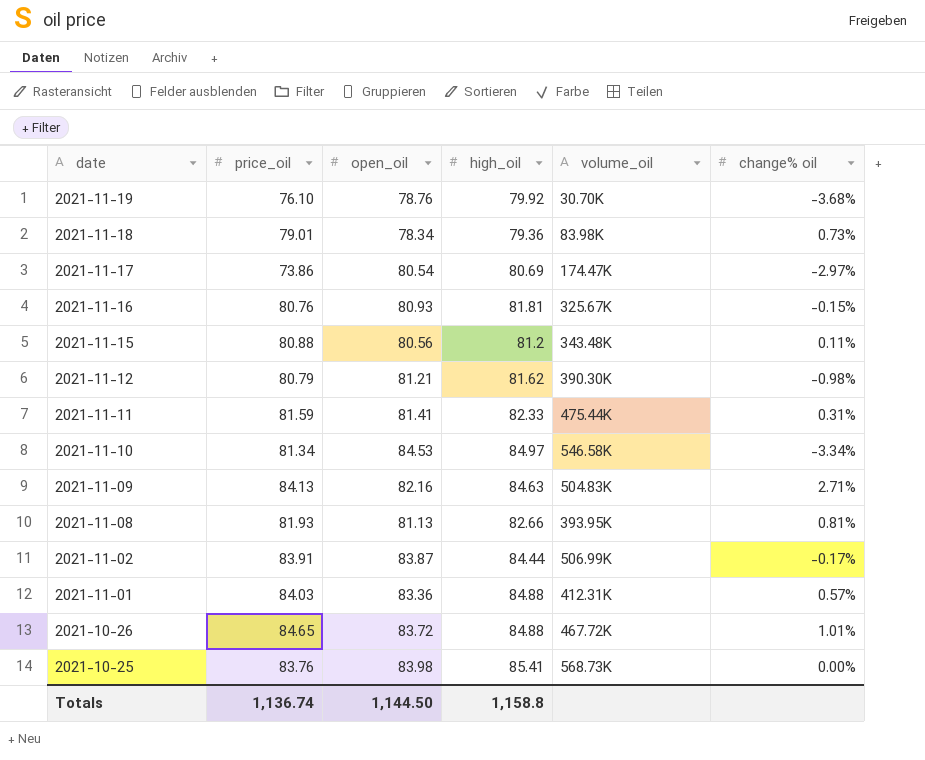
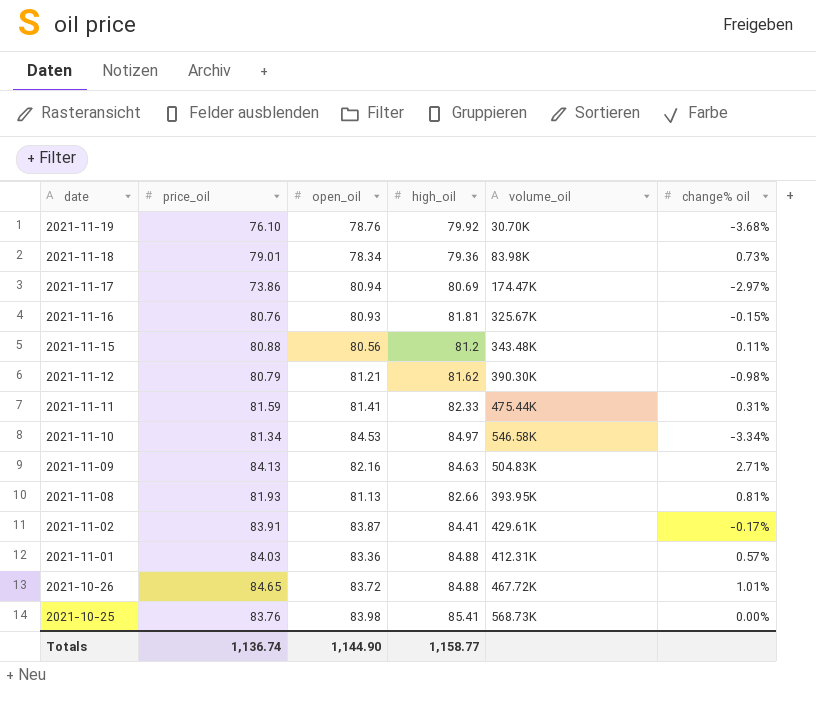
2021-11-17 | open_oil: 80.54 -> 80.94
2021-11-02 | high_oil: 84.44 -> 84.41
2021-11-02 | volume_oil: 506.99K -> 429.61K
Totals | open_oil: 1,144.50 -> 1,144.90
Totals | high_oil: 1,158.8 -> 1,158.77

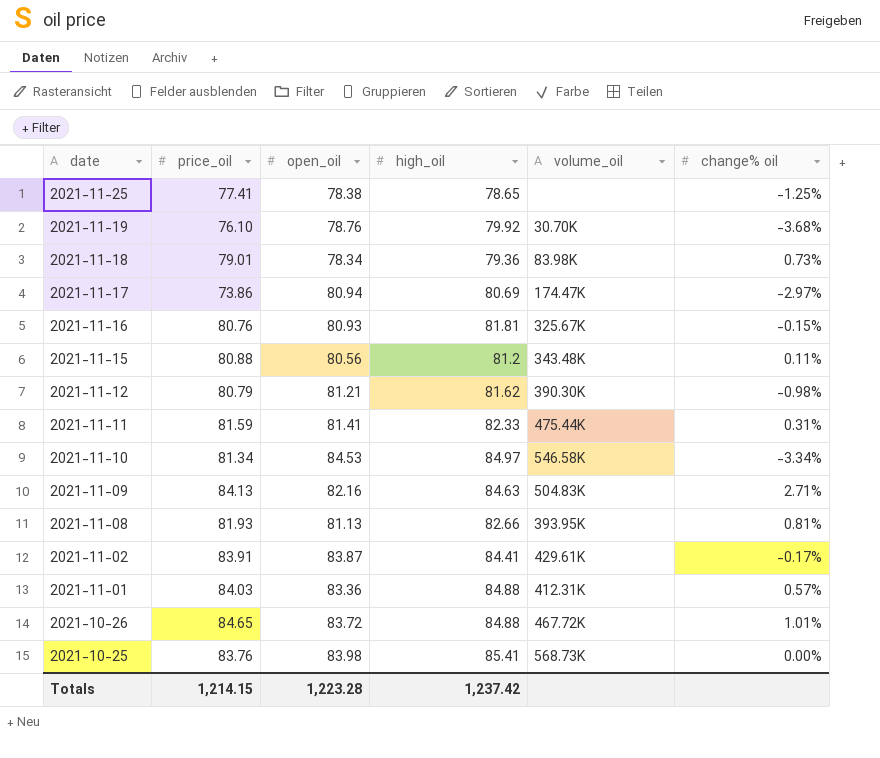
row 2021-11-25: none -> 77.41 | 78.38 | 78.65 | none | -1.25%
Totals | price_oil: 1,136.74 -> 1,214.15
Totals | open_oil: 1,144.90 -> 1,223.28
Totals | high_oil: 1,158.77 -> 1,237.42

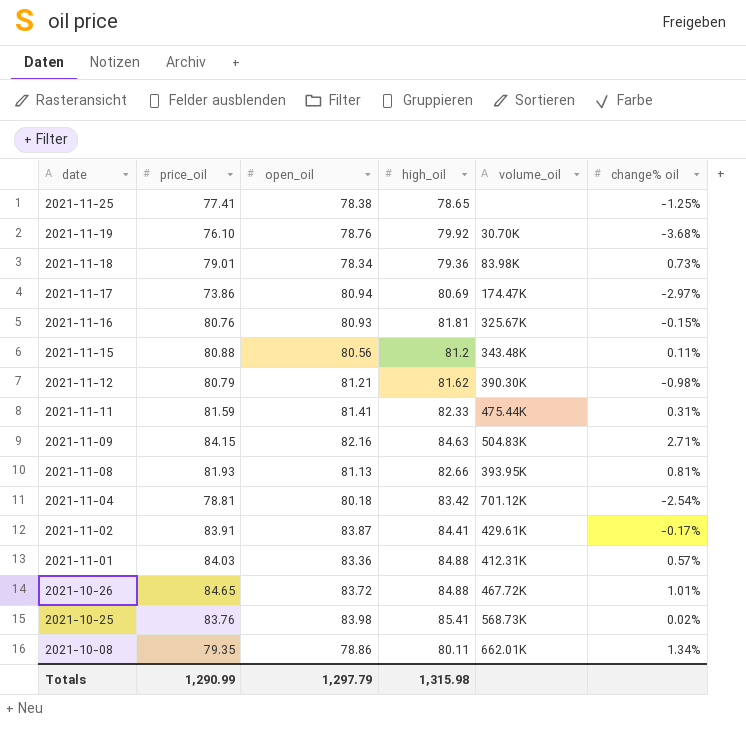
row 2021-11-10: 81.34 | 84.53 | 84.97 | 546.58K | -3.34% -> none
2021-11-09 | price_oil: 84.13 -> 84.15
row 2021-11-04: none -> 78.81 | 80.18 | 83.42 | 701.12K | -2.54%
2021-10-25 | change% oil: 0.00% -> 0.02%
row 2021-10-08: none -> 79.35 | 78.86 | 80.11 | 662.01K | 1.34%
Totals | price_oil: 1,214.15 -> 1,290.99
Totals | open_oil: 1,223.28 -> 1,297.79
Totals | high_oil: 1,237.42 -> 1,315.98

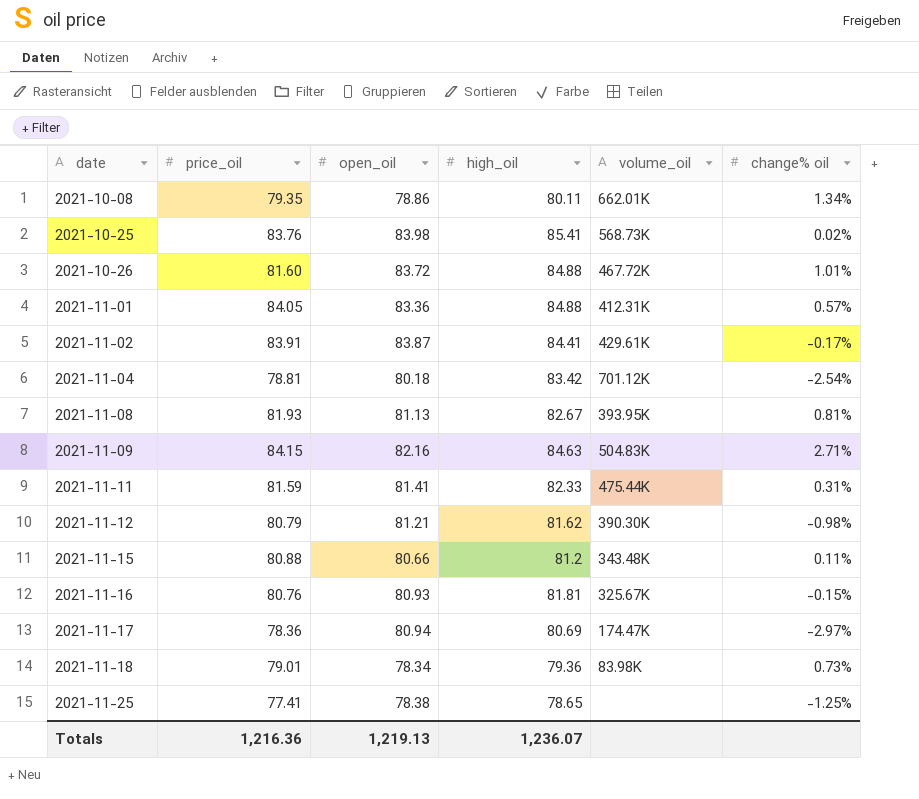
row order: date descending -> date ascending
row 2021-11-19: 76.10 | 78.76 | 79.92 | 30.70K | -3.68% -> none
2021-10-26 | price_oil: 84.65 -> 81.60
2021-11-01 | price_oil: 84.03 -> 84.05
2021-11-08 | high_oil: 82.66 -> 82.67
2021-11-15 | open_oil: 80.56 -> 80.66
2021-11-17 | price_oil: 73.86 -> 78.36
Totals | price_oil: 1,290.99 -> 1,216.36
Totals | open_oil: 1,297.79 -> 1,219.13
Totals | high_oil: 1,315.98 -> 1,236.07

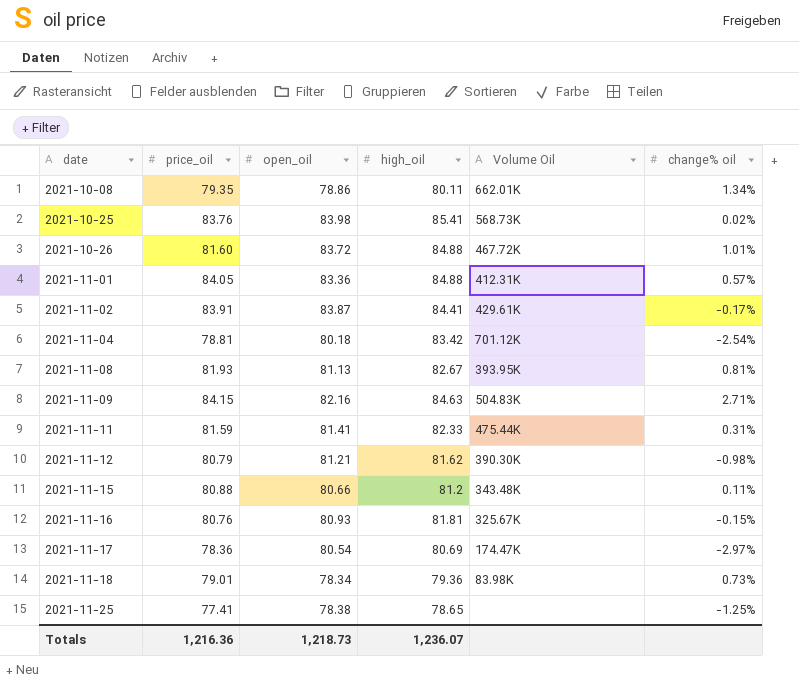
column name: volume_oil -> Volume Oil
2021-11-17 | open_oil: 80.94 -> 80.54
Totals | open_oil: 1,219.13 -> 1,218.73

